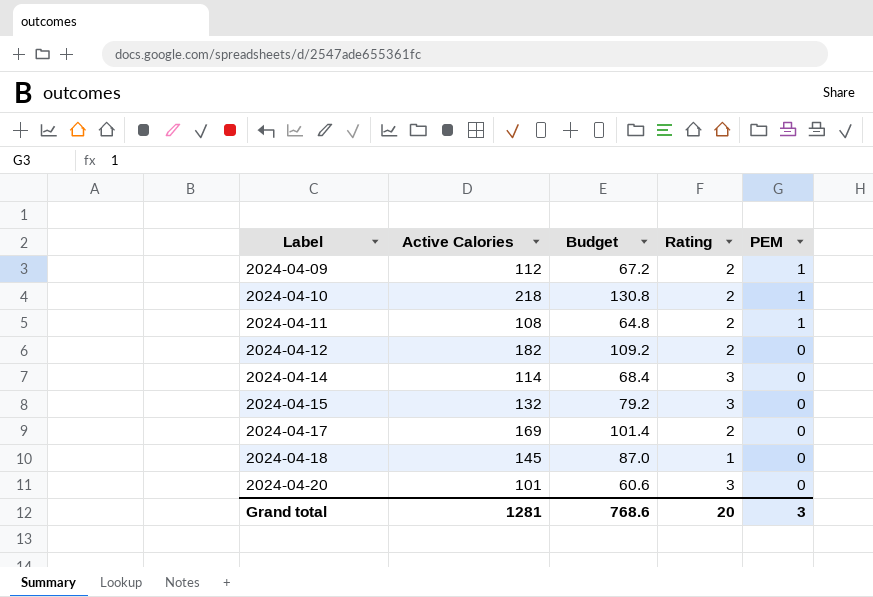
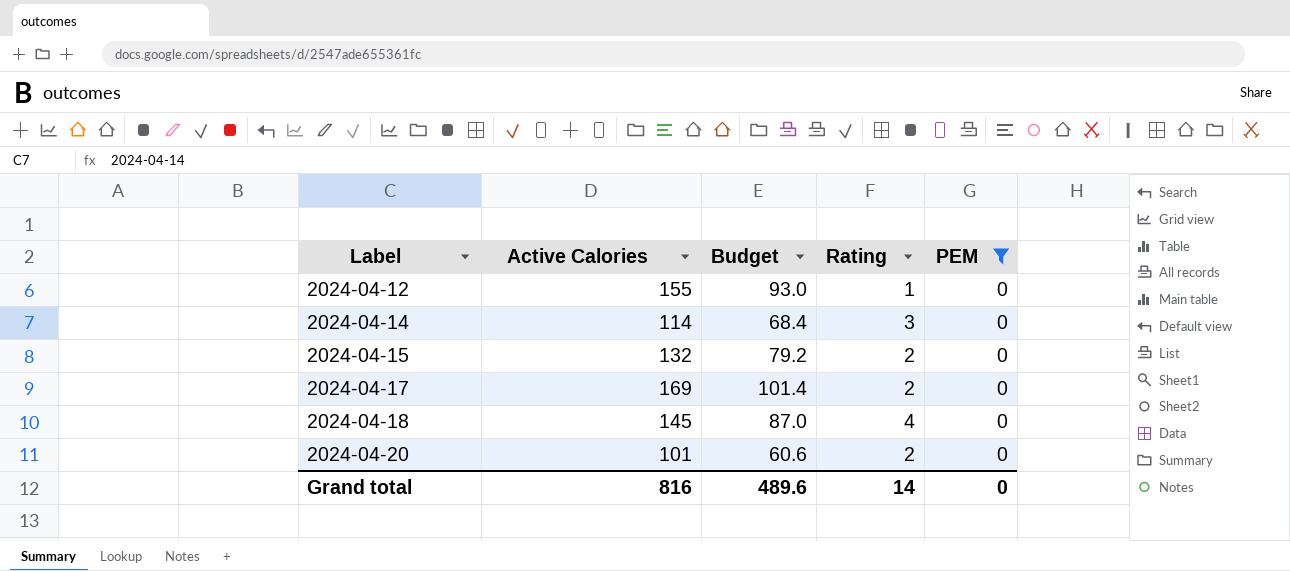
filter: none -> PEM = 0
2024-04-12 | Active Calories: 182 -> 155
2024-04-12 | Budget: 109.2 -> 93.0
2024-04-12 | Rating: 2 -> 1
2024-04-15 | Rating: 3 -> 2
2024-04-18 | Rating: 1 -> 4
2024-04-20 | Rating: 3 -> 2
Grand total | Active Calories: 1281 -> 816
Grand total | Budget: 768.6 -> 489.6
Grand total | Rating: 20 -> 14
Grand total | PEM: 3 -> 0

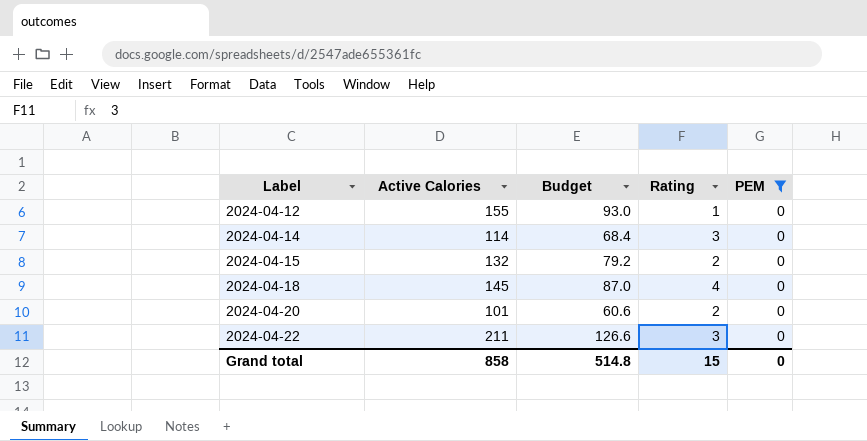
row 2024-04-17: 169 | 101.4 | 2 | 0 -> none
row 2024-04-22: none -> 211 | 126.6 | 3 | 0
Grand total | Active Calories: 816 -> 858
Grand total | Budget: 489.6 -> 514.8
Grand total | Rating: 14 -> 15

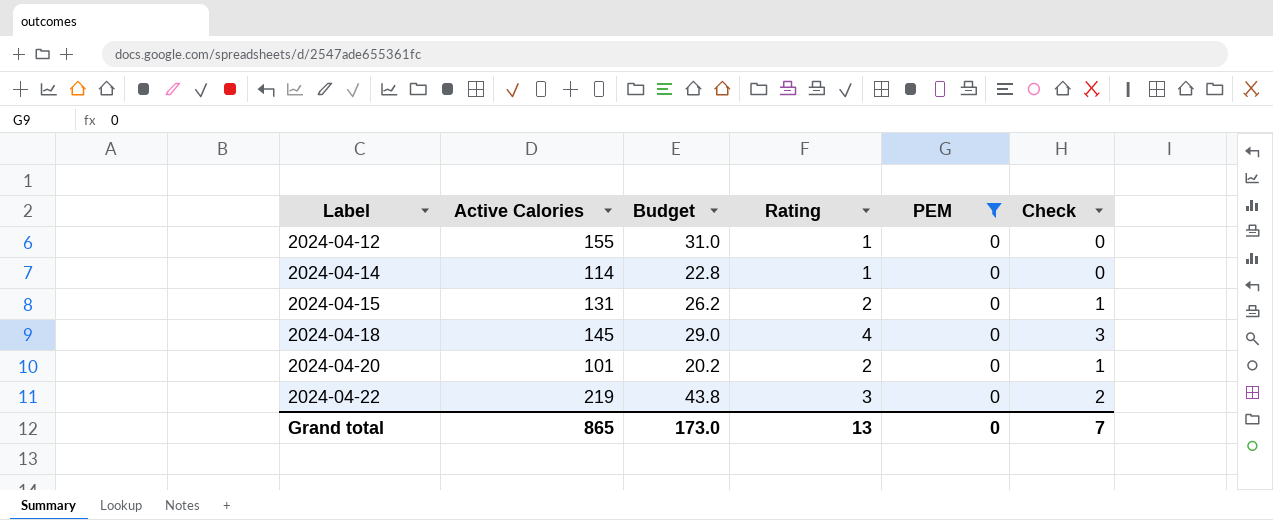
column Budget | formula: [Active Calories] * 0.6 -> [Active Calories] * 0.2
column Check | formula: none -> [Rating] - 1
2024-04-14 | Rating: 3 -> 1
2024-04-15 | Active Calories: 132 -> 131
2024-04-22 | Active Calories: 211 -> 219
Grand total | Active Calories: 858 -> 865
Grand total | Budget: 514.8 -> 173.0
Grand total | Rating: 15 -> 13

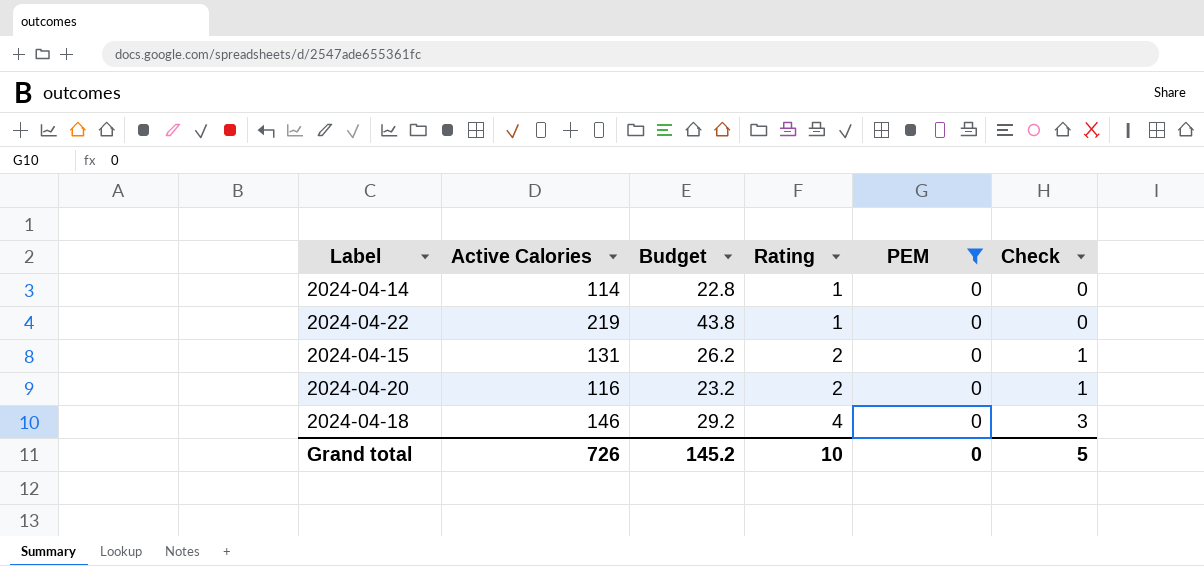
row order: Label ascending -> Rating ascending
row 2024-04-12: 155 | 31.0 | 1 | 0 | 0 -> none
2024-04-22 | Rating: 3 -> 1
2024-04-22 | Check: 2 -> 0
2024-04-20 | Active Calories: 101 -> 116
2024-04-20 | Budget: 20.2 -> 23.2
2024-04-18 | Active Calories: 145 -> 146
2024-04-18 | Budget: 29.0 -> 29.2
Grand total | Active Calories: 865 -> 726
Grand total | Budget: 173.0 -> 145.2
Grand total | Rating: 13 -> 10
Grand total | Check: 7 -> 5

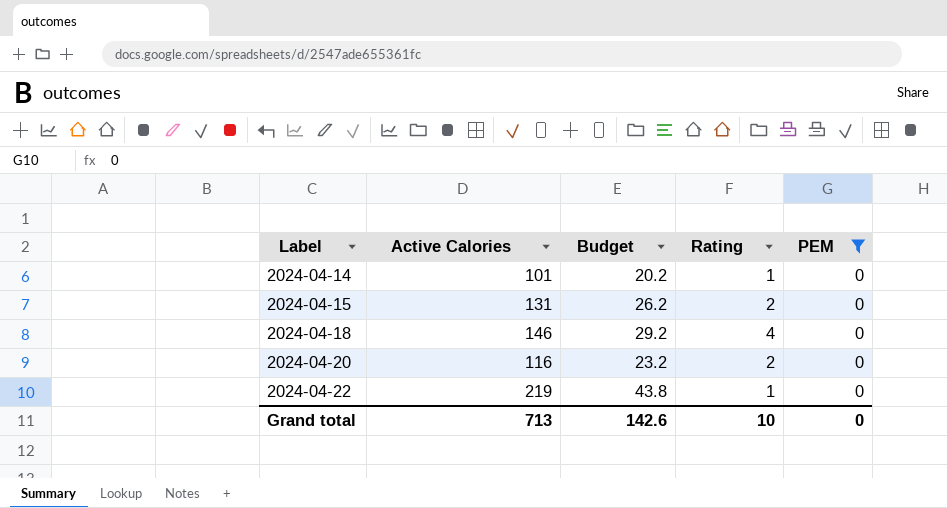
row order: Rating ascending -> Label ascending
column Check | formula: [Rating] - 1 -> none
2024-04-14 | Active Calories: 114 -> 101
2024-04-14 | Budget: 22.8 -> 20.2
Grand total | Active Calories: 726 -> 713
Grand total | Budget: 145.2 -> 142.6

